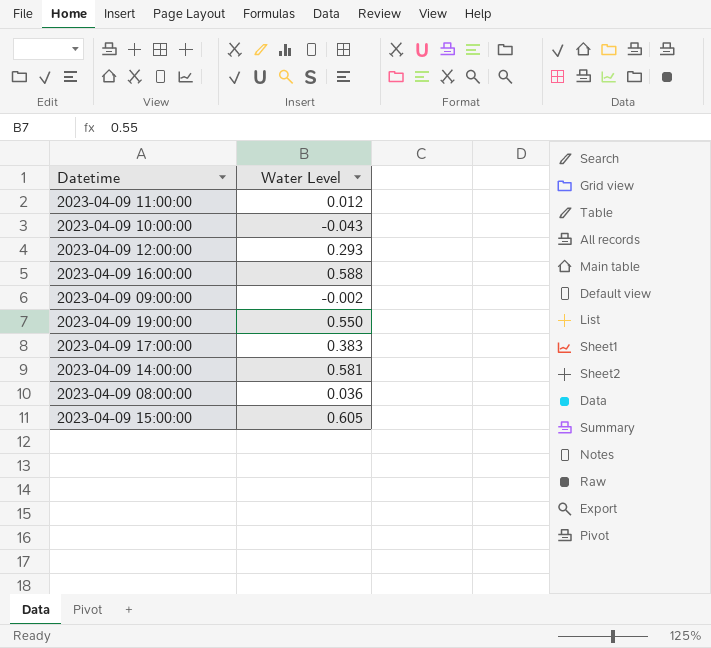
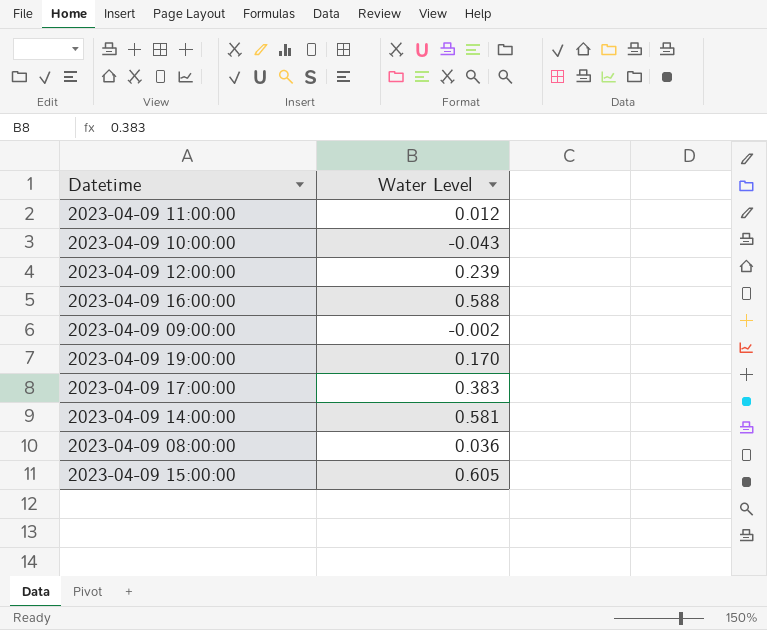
2023-04-09 12:00:00 | Water Level: 0.293 -> 0.239
2023-04-09 19:00:00 | Water Level: 0.550 -> 0.170

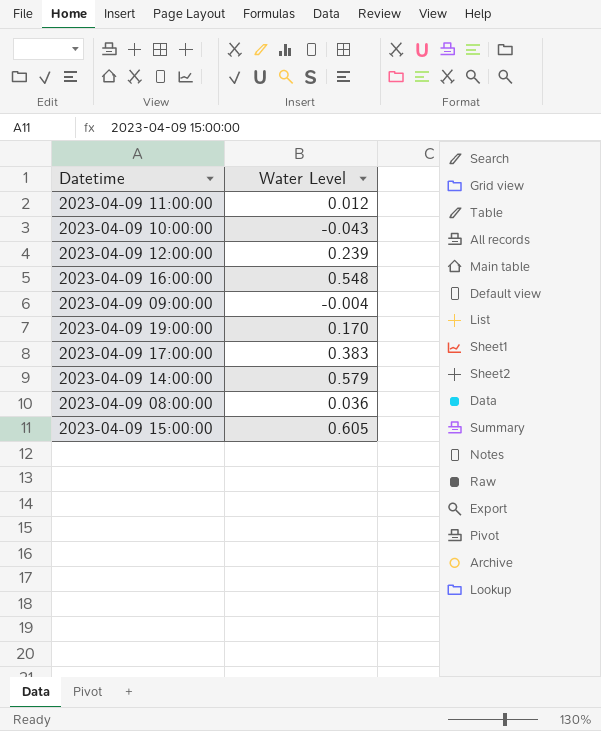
2023-04-09 16:00:00 | Water Level: 0.588 -> 0.548
2023-04-09 09:00:00 | Water Level: -0.002 -> -0.004
2023-04-09 14:00:00 | Water Level: 0.581 -> 0.579

